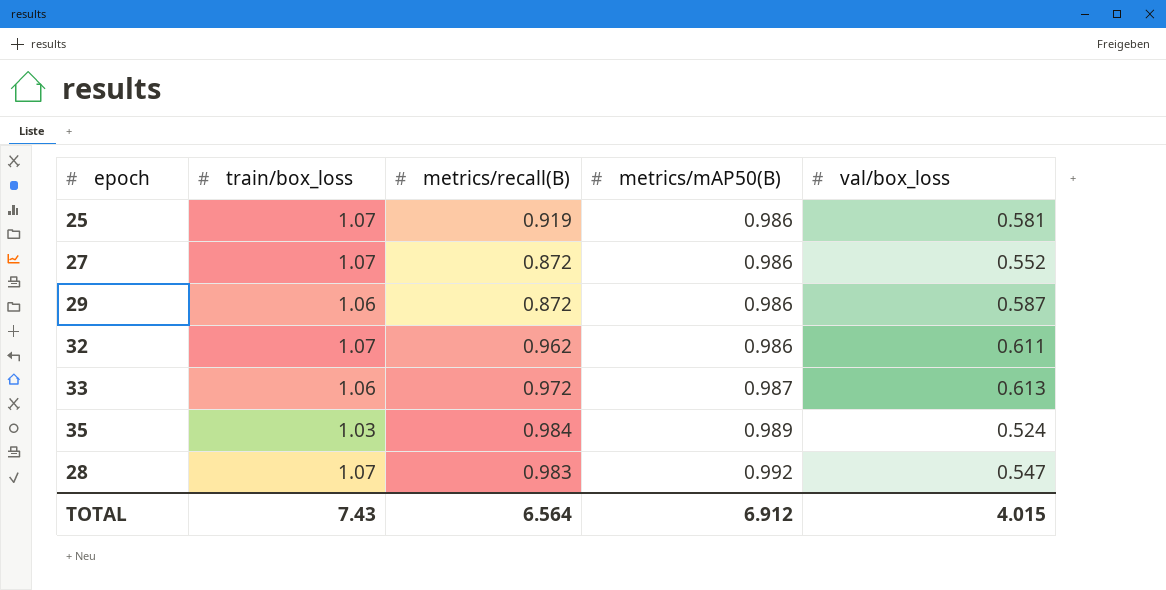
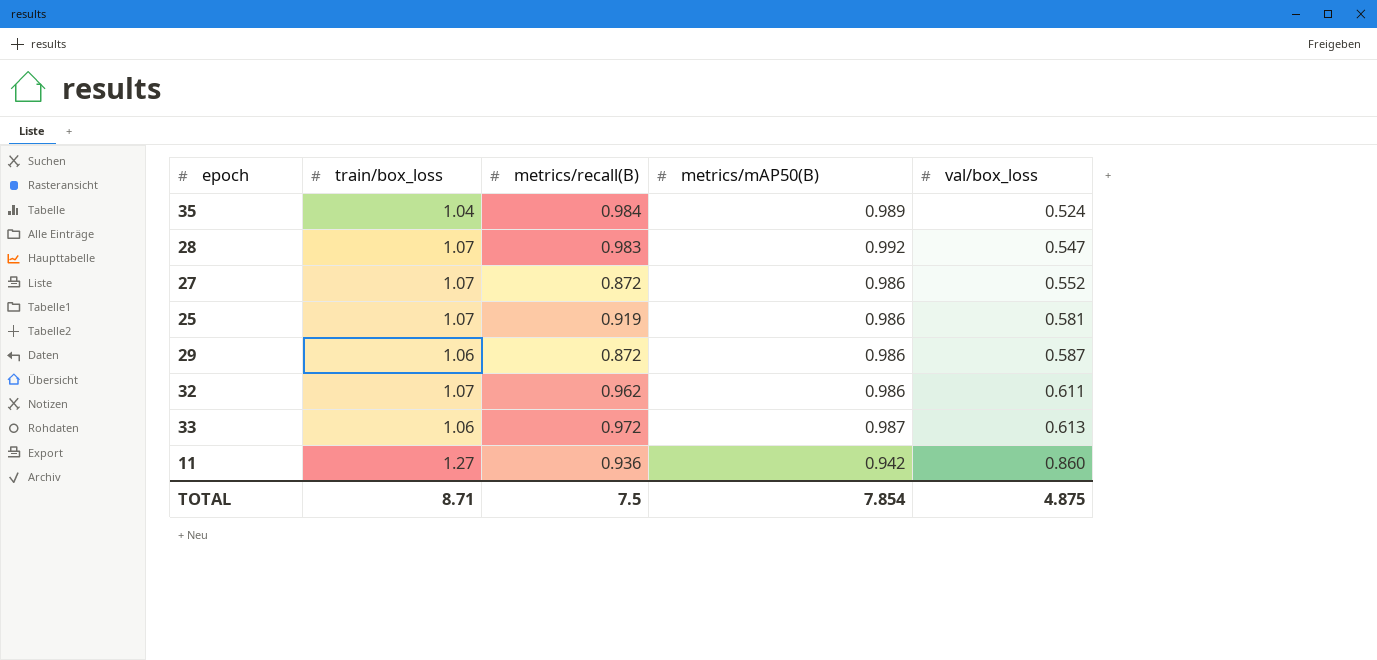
row order: metrics/mAP50(B) ascending -> val/box_loss ascending
35 | train/box_loss: 1.03 -> 1.04
row 11: none -> 1.27 | 0.936 | 0.942 | 0.860
TOTAL | train/box_loss: 7.43 -> 8.71
TOTAL | metrics/recall(B): 6.564 -> 7.5
TOTAL | metrics/mAP50(B): 6.912 -> 7.854
TOTAL | val/box_loss: 4.015 -> 4.875

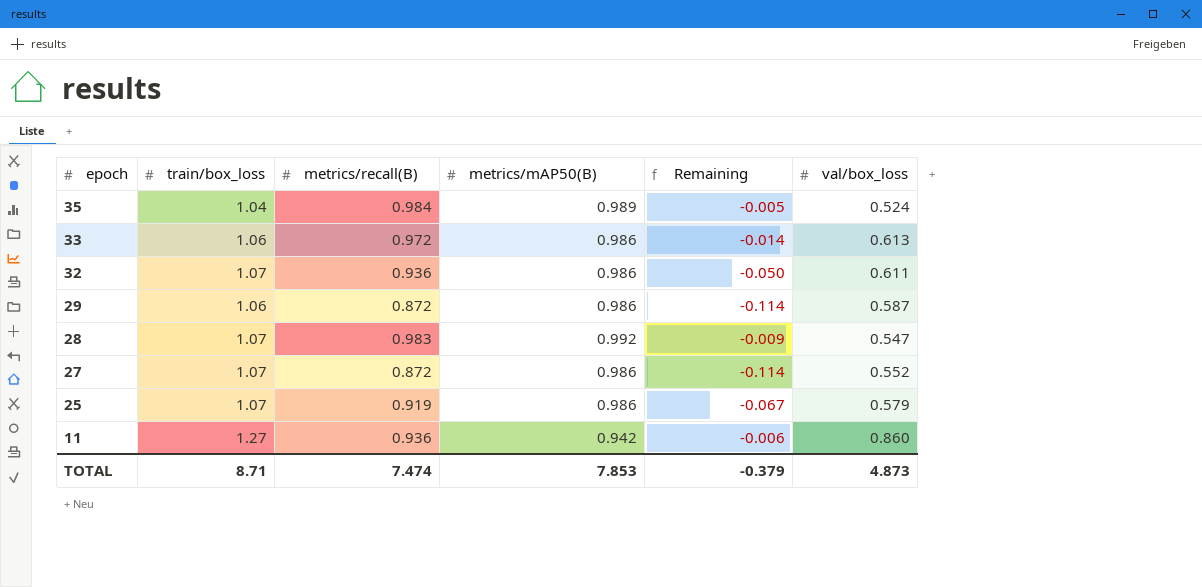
row order: val/box_loss ascending -> epoch descending
column Remaining | formula: none -> [metrics/recall(B)] - [metrics/mAP50(B)]
33 | metrics/mAP50(B): 0.987 -> 0.986
32 | metrics/recall(B): 0.962 -> 0.936
25 | val/box_loss: 0.581 -> 0.579
TOTAL | metrics/recall(B): 7.5 -> 7.474
TOTAL | metrics/mAP50(B): 7.854 -> 7.853
TOTAL | val/box_loss: 4.875 -> 4.873

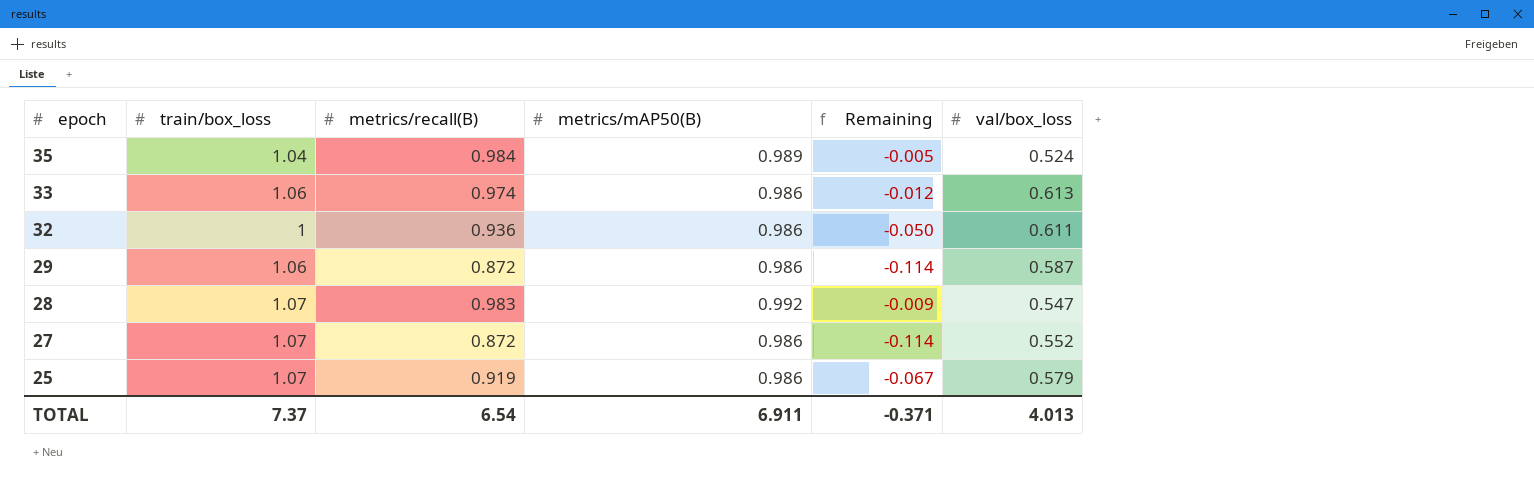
row 11: 1.27 | 0.936 | 0.942 | -0.006 | 0.860 -> none
33 | metrics/recall(B): 0.972 -> 0.974
33 | Remaining: -0.014 -> -0.012
32 | train/box_loss: 1.07 -> 1
TOTAL | train/box_loss: 8.71 -> 7.37
TOTAL | metrics/recall(B): 7.474 -> 6.54
TOTAL | metrics/mAP50(B): 7.853 -> 6.911
TOTAL | Remaining: -0.379 -> -0.371
TOTAL | val/box_loss: 4.873 -> 4.013

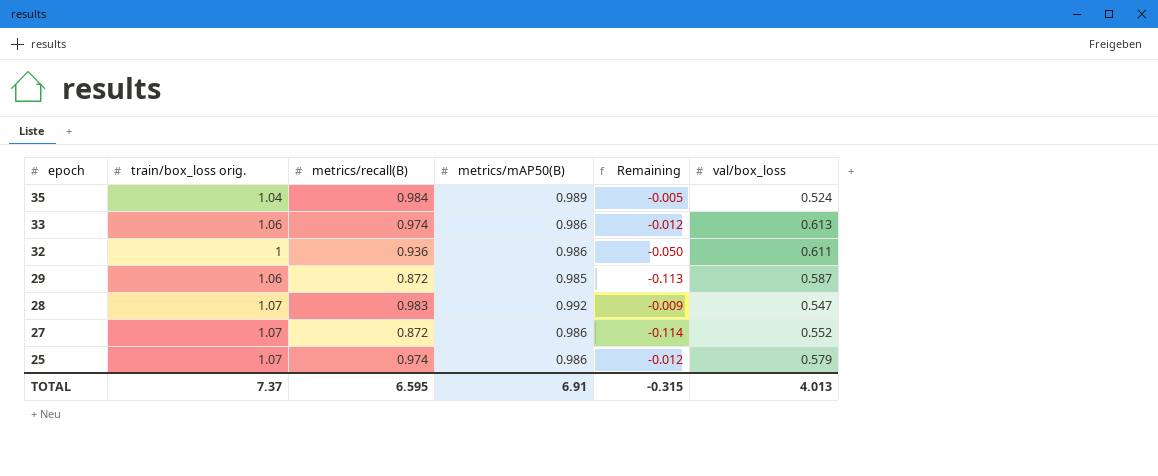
column name: train/box_loss -> train/box_loss orig.
29 | metrics/mAP50(B): 0.986 -> 0.985
29 | Remaining: -0.114 -> -0.113
25 | metrics/recall(B): 0.919 -> 0.974
25 | Remaining: -0.067 -> -0.012
TOTAL | metrics/recall(B): 6.54 -> 6.595
TOTAL | metrics/mAP50(B): 6.911 -> 6.91
TOTAL | Remaining: -0.371 -> -0.315

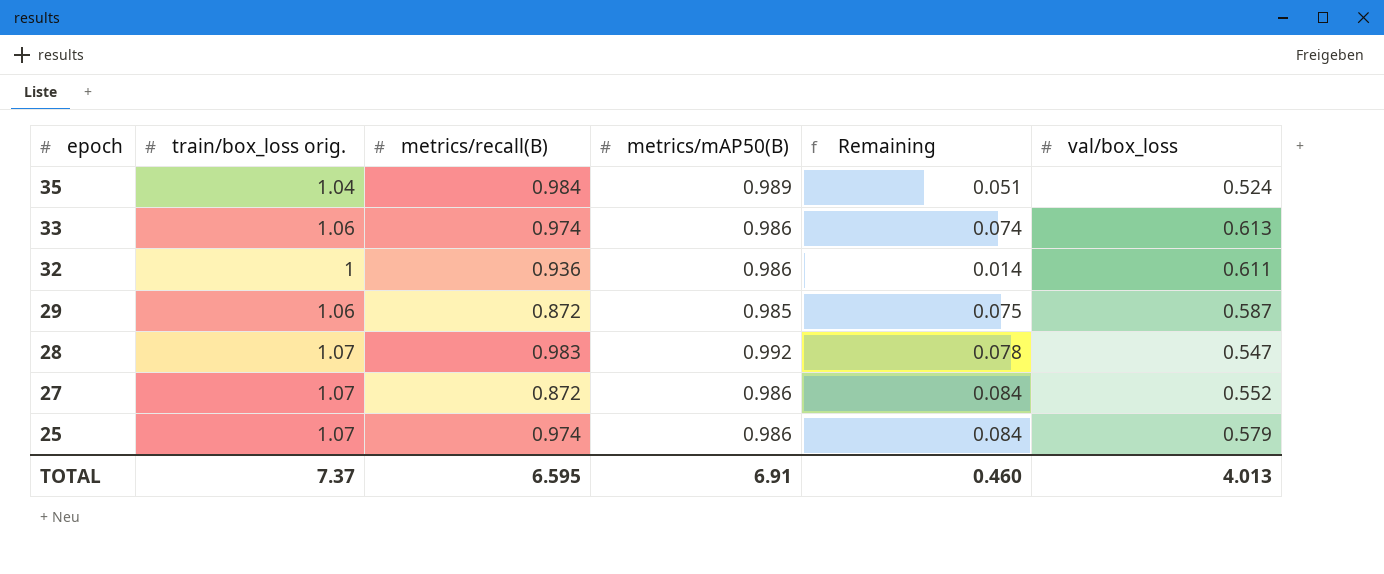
column Remaining | formula: [metrics/recall(B)] - [metrics/mAP50(B)] -> [train/box_loss orig.] - [metrics/mAP50(B)]
TOTAL | Remaining: -0.315 -> 0.460

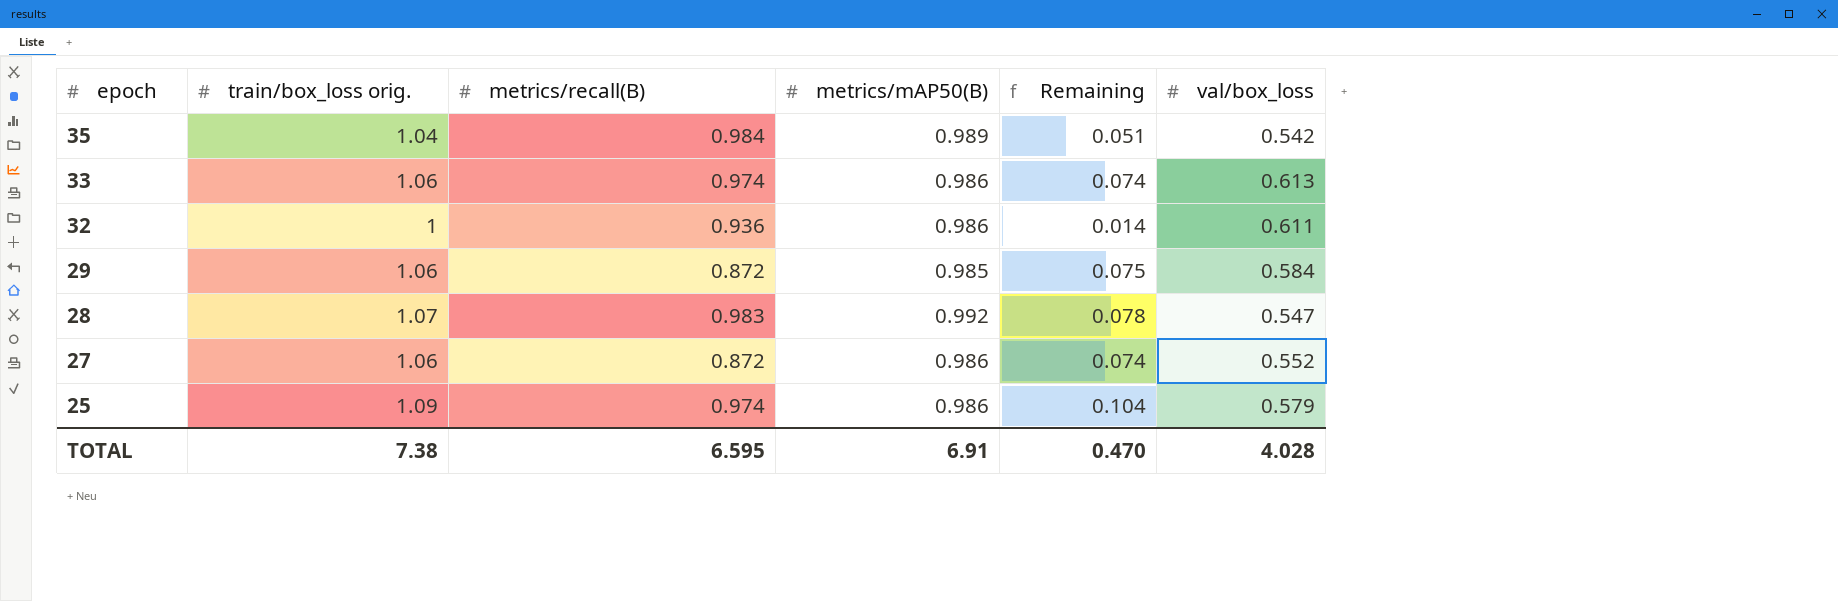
35 | val/box_loss: 0.524 -> 0.542
29 | val/box_loss: 0.587 -> 0.584
27 | train/box_loss orig.: 1.07 -> 1.06
27 | Remaining: 0.084 -> 0.074
25 | train/box_loss orig.: 1.07 -> 1.09
25 | Remaining: 0.084 -> 0.104
TOTAL | train/box_loss orig.: 7.37 -> 7.38
TOTAL | Remaining: 0.460 -> 0.470
TOTAL | val/box_loss: 4.013 -> 4.028

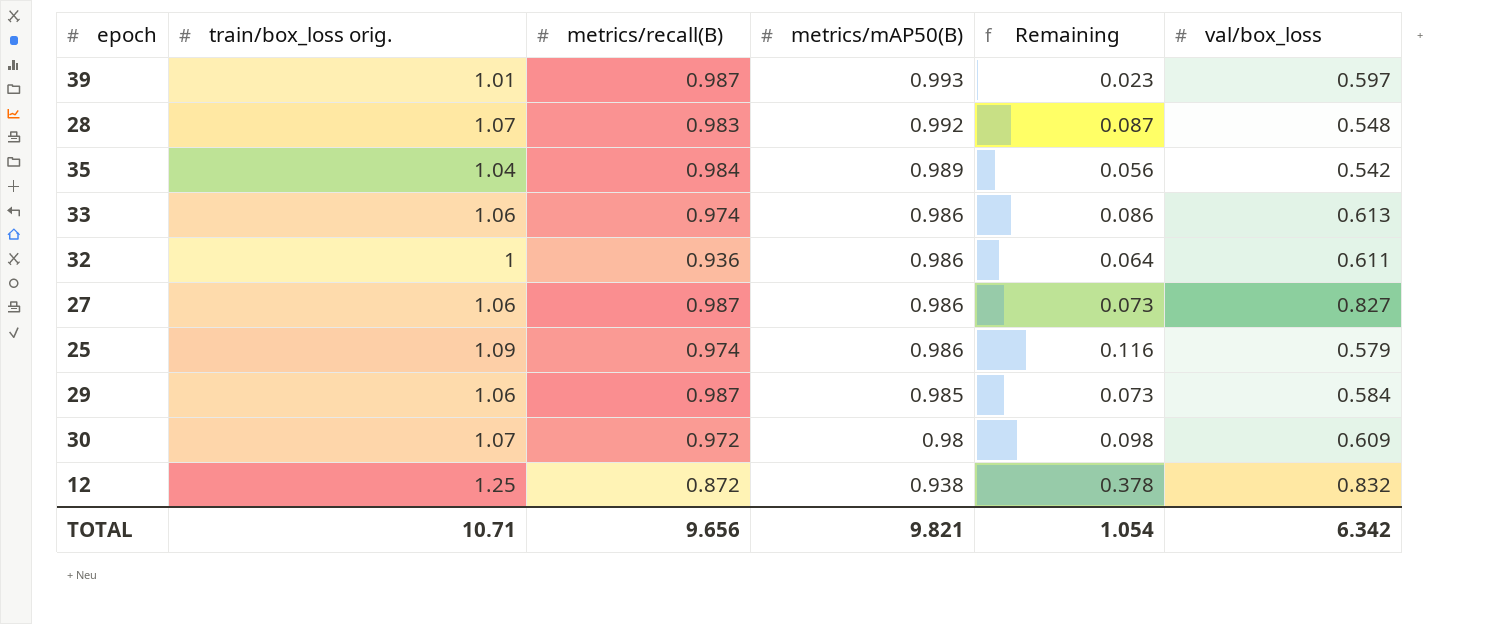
row order: epoch descending -> metrics/mAP50(B) descending
column Remaining | formula: [train/box_loss orig.] - [metrics/mAP50(B)] -> [train/box_loss orig.] - [metrics/recall(B)]
row 39: none -> 1.01 | 0.987 | 0.993 | 0.023 | 0.597
28 | val/box_loss: 0.547 -> 0.548
27 | metrics/recall(B): 0.872 -> 0.987
27 | val/box_loss: 0.552 -> 0.827
29 | metrics/recall(B): 0.872 -> 0.987
row 30: none -> 1.07 | 0.972 | 0.98 | 0.098 | 0.609
row 12: none -> 1.25 | 0.872 | 0.938 | 0.378 | 0.832
TOTAL | train/box_loss orig.: 7.38 -> 10.71
TOTAL | metrics/recall(B): 6.595 -> 9.656
TOTAL | metrics/mAP50(B): 6.91 -> 9.821
TOTAL | Remaining: 0.470 -> 1.054
TOTAL | val/box_loss: 4.028 -> 6.342

